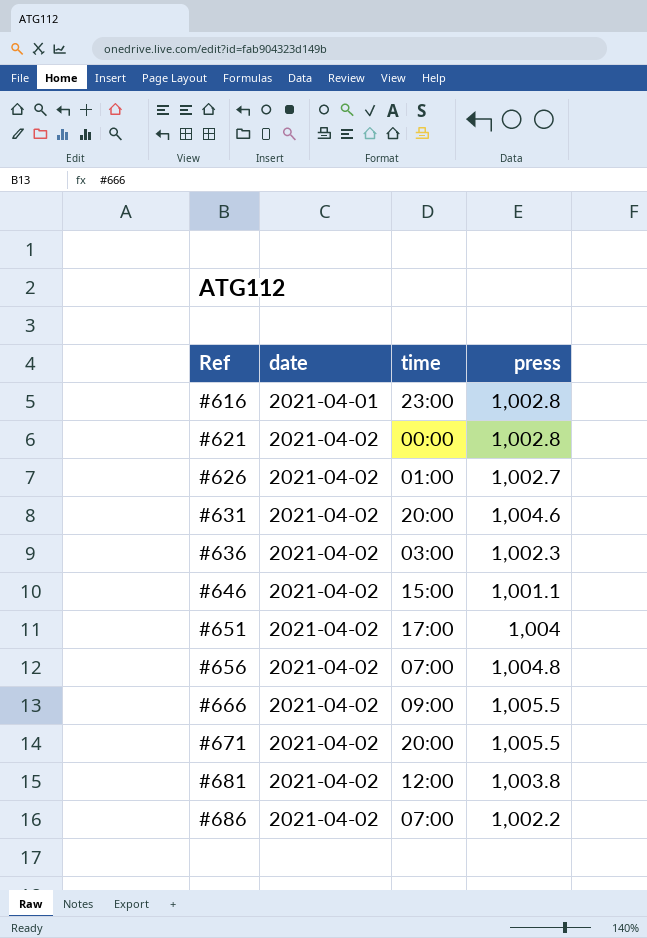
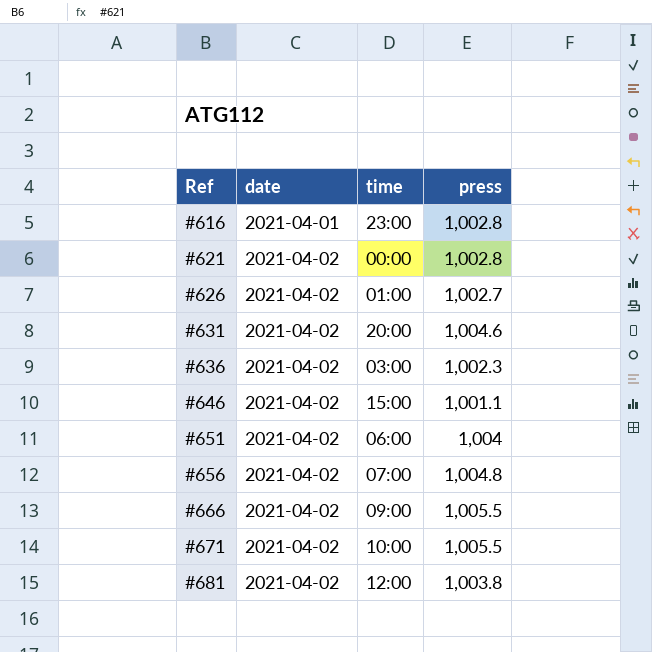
row #686: 2021-04-02 | 07:00 | 1,002.2 -> none
#651 | time: 17:00 -> 06:00
#671 | time: 20:00 -> 10:00

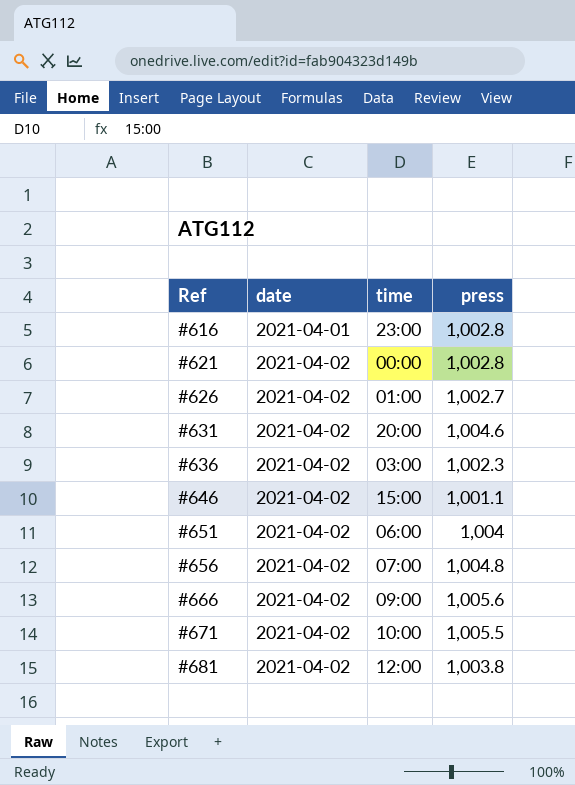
#666 | press: 1,005.5 -> 1,005.6

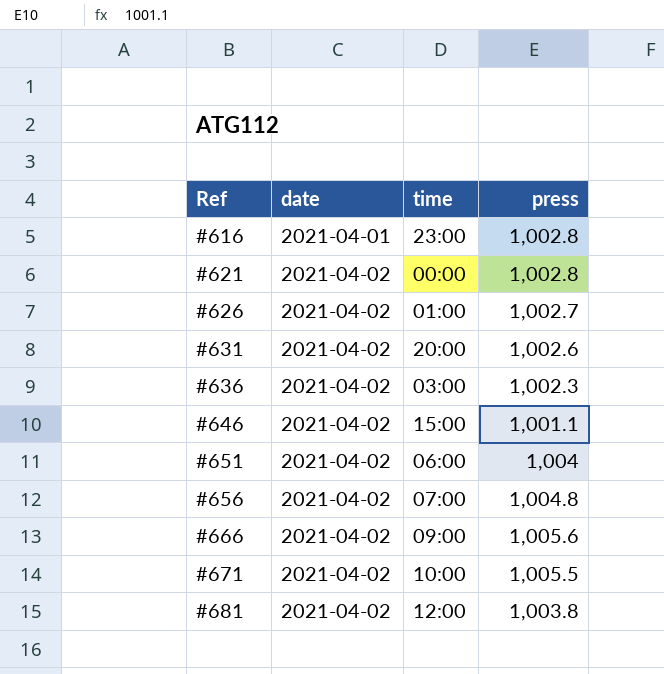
#631 | press: 1,004.6 -> 1,002.6

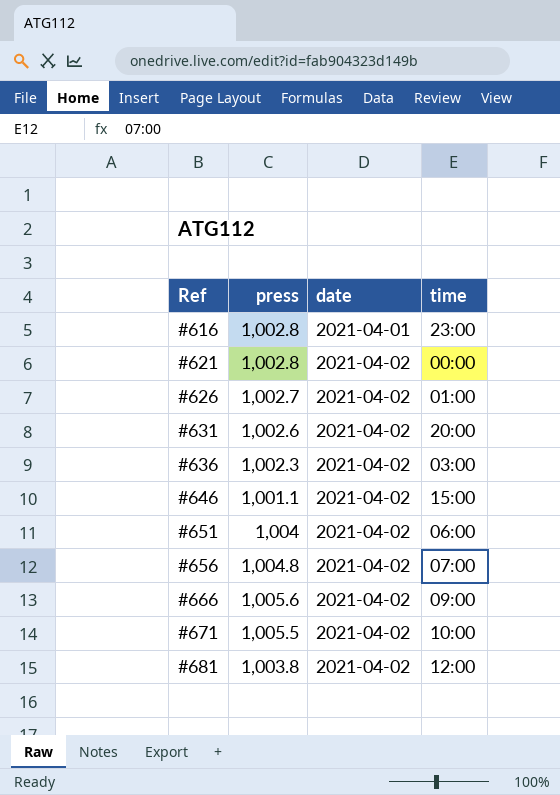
column press | position: 4 -> 2

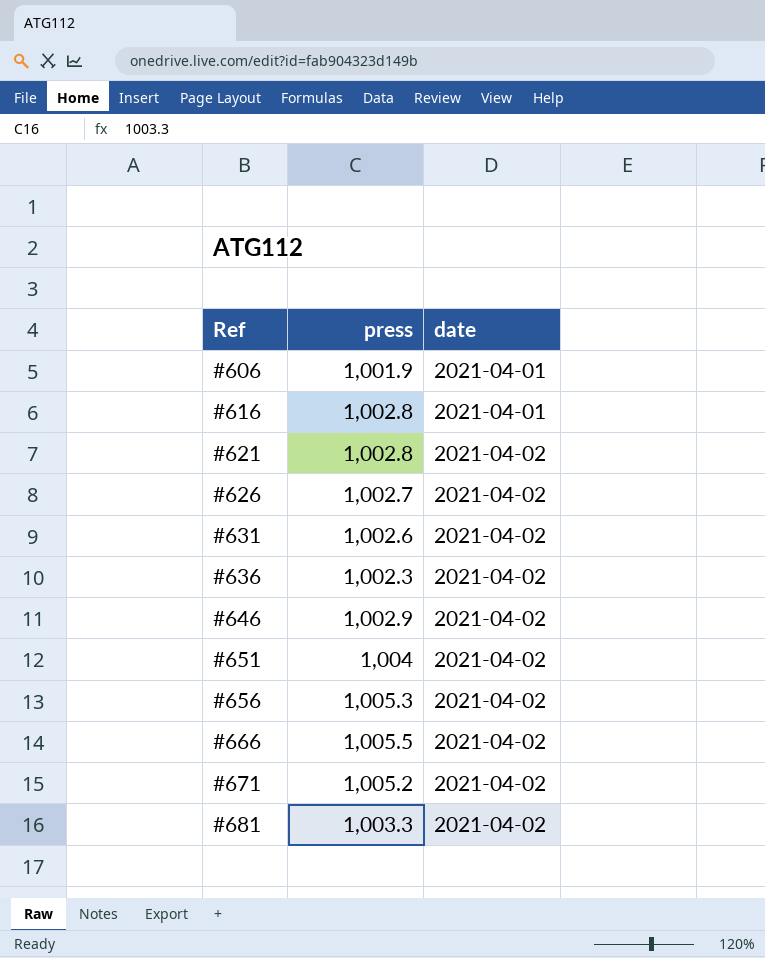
column time | position: 4 -> none
row #606: none -> 1,001.9 | 2021-04-01
#646 | press: 1,001.1 -> 1,002.9
#656 | press: 1,004.8 -> 1,005.3
#666 | press: 1,005.6 -> 1,005.5
#671 | press: 1,005.5 -> 1,005.2
#681 | press: 1,003.8 -> 1,003.3

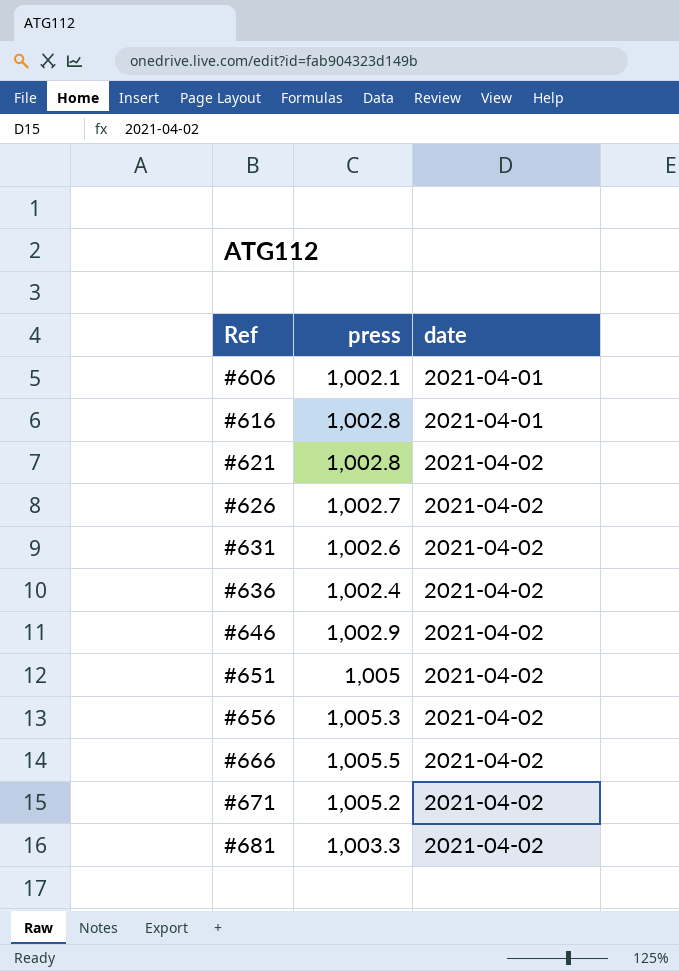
#606 | press: 1,001.9 -> 1,002.1
#636 | press: 1,002.3 -> 1,002.4
#651 | press: 1,004 -> 1,005

